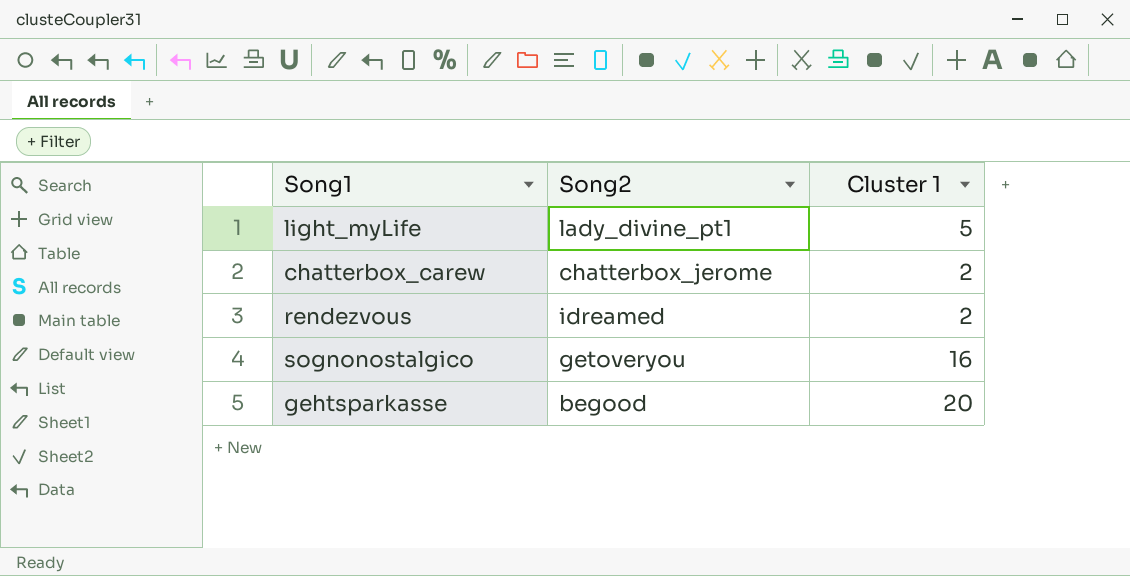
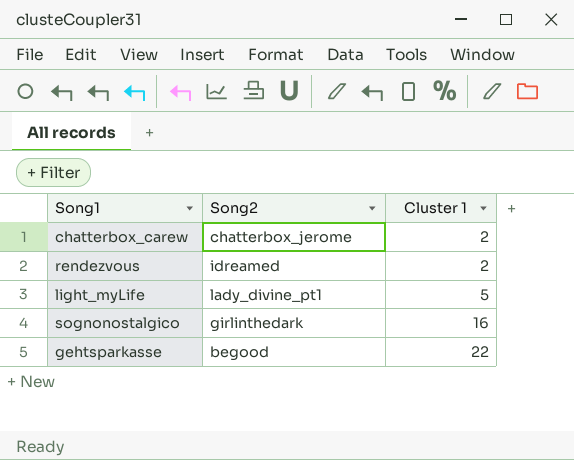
row order: none -> Cluster 1 ascending
sognonostalgico | Song2: getoveryou -> girlinthedark
gehtsparkasse | Cluster 1: 20 -> 22

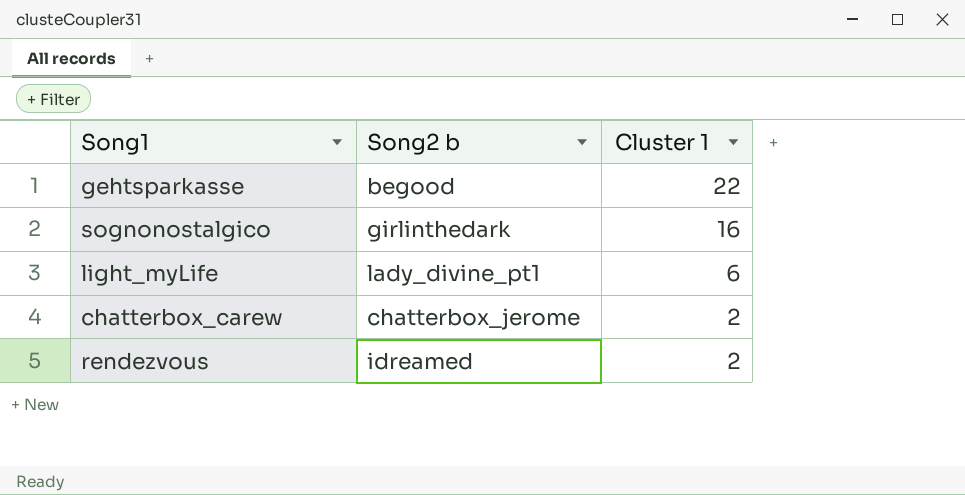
row order: Cluster 1 ascending -> Cluster 1 descending
column name: Song2 -> Song2 b
light_myLife | Cluster 1: 5 -> 6

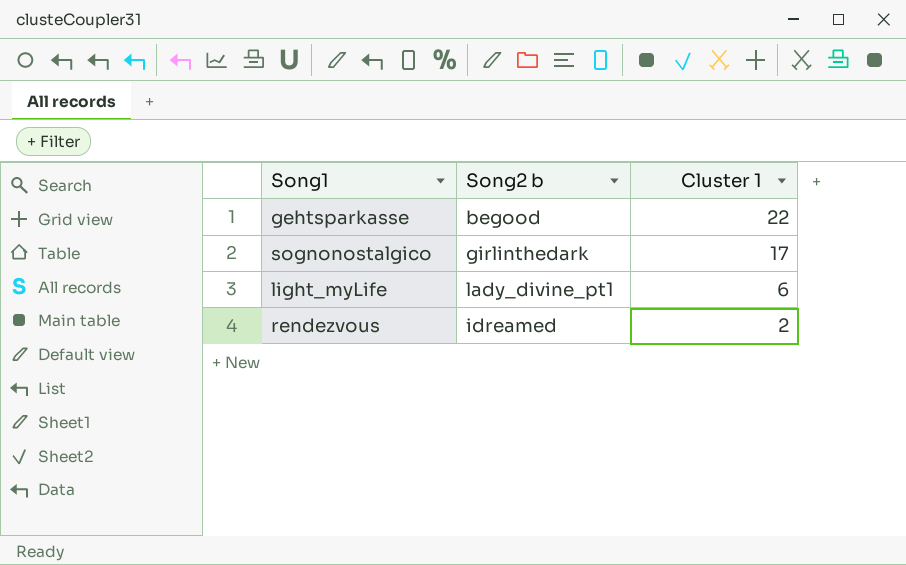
row chatterbox_carew: chatterbox_jerome | 2 -> none
sognonostalgico | Cluster 1: 16 -> 17

